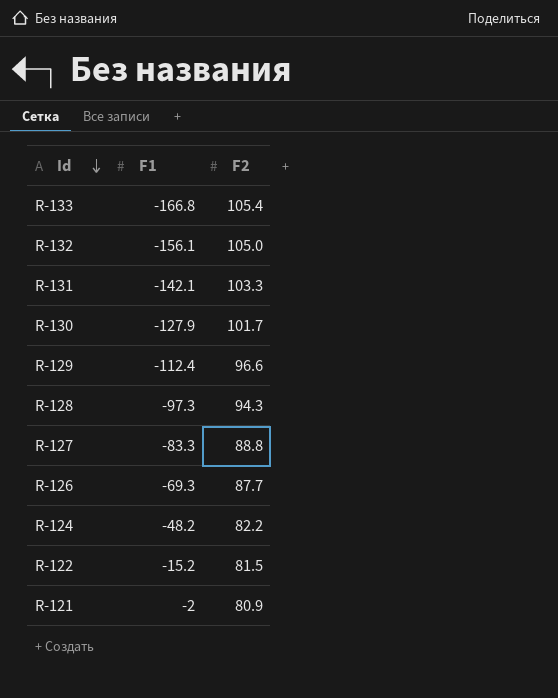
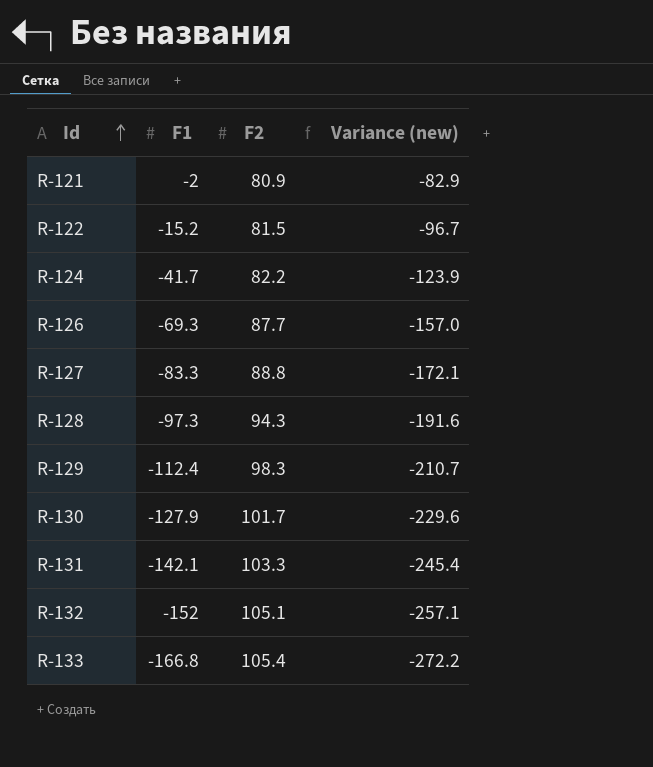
row order: Id descending -> Id ascending
column Variance (new) | formula: none -> [F1] - [F2]
R-124 | F1: -48.2 -> -41.7
R-129 | F2: 96.6 -> 98.3
R-132 | F1: -156.1 -> -152
R-132 | F2: 105.0 -> 105.1

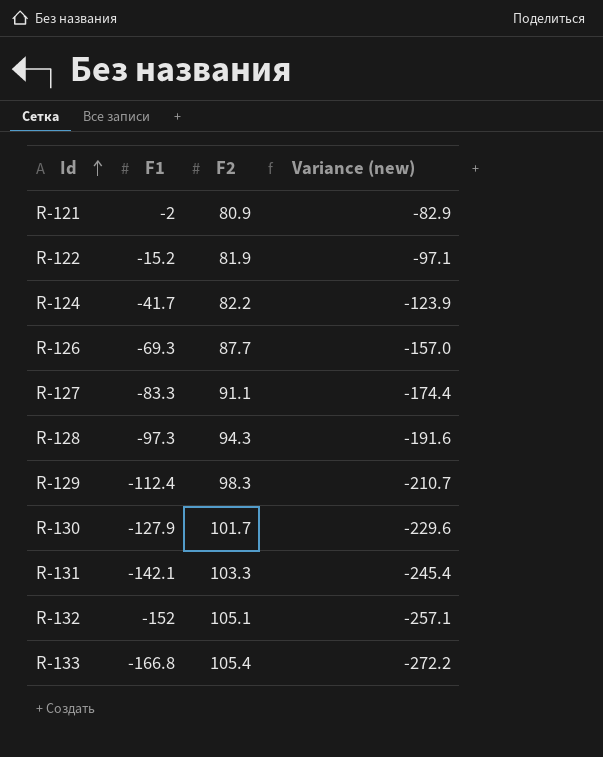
R-122 | F2: 81.5 -> 81.9
R-122 | Variance (new): -96.7 -> -97.1
R-127 | F2: 88.8 -> 91.1
R-127 | Variance (new): -172.1 -> -174.4

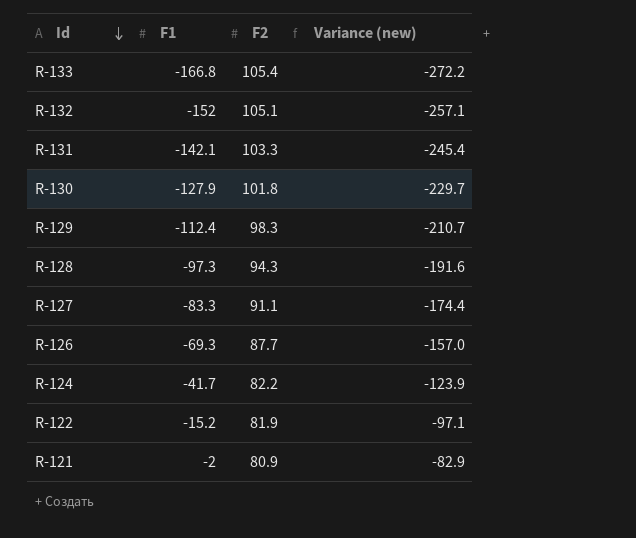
row order: Id ascending -> Id descending
R-130 | F2: 101.7 -> 101.8
R-130 | Variance (new): -229.6 -> -229.7

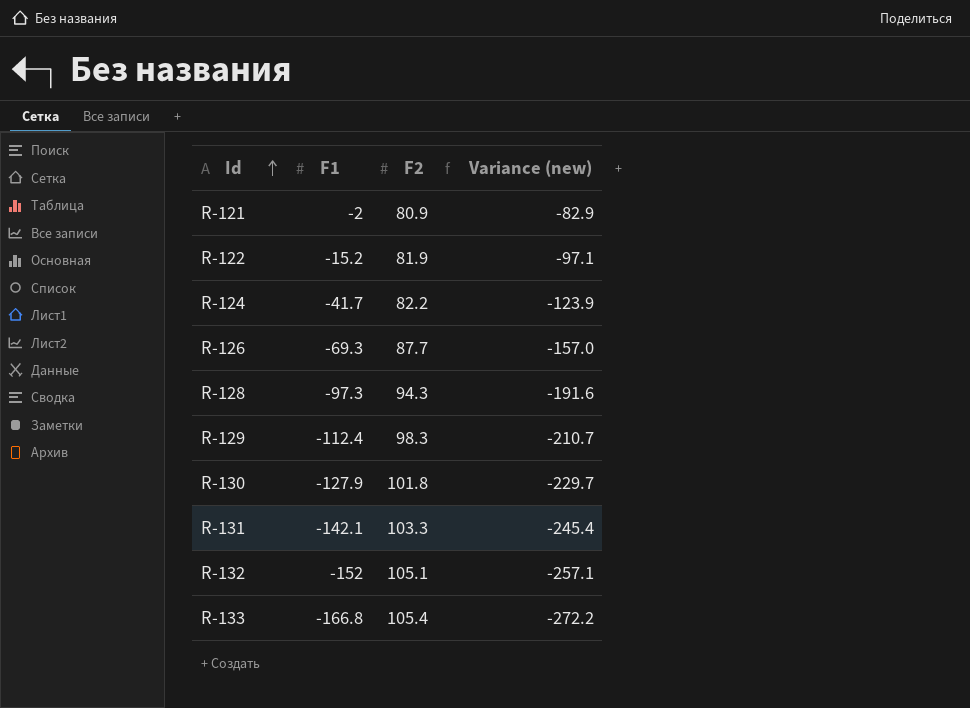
row order: Id descending -> Id ascending
row R-127: -83.3 | 91.1 | -174.4 -> none

